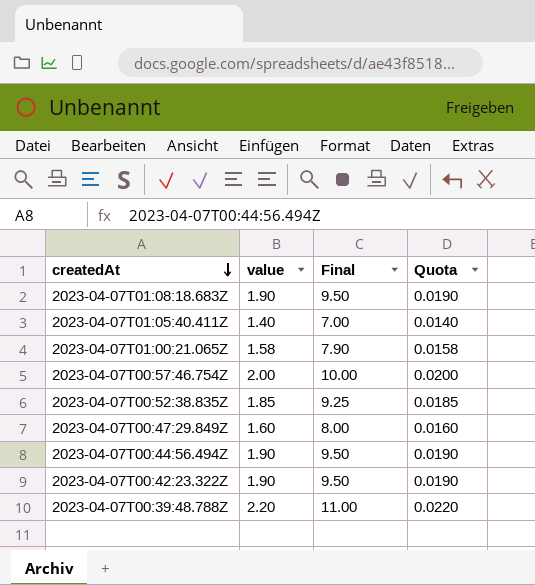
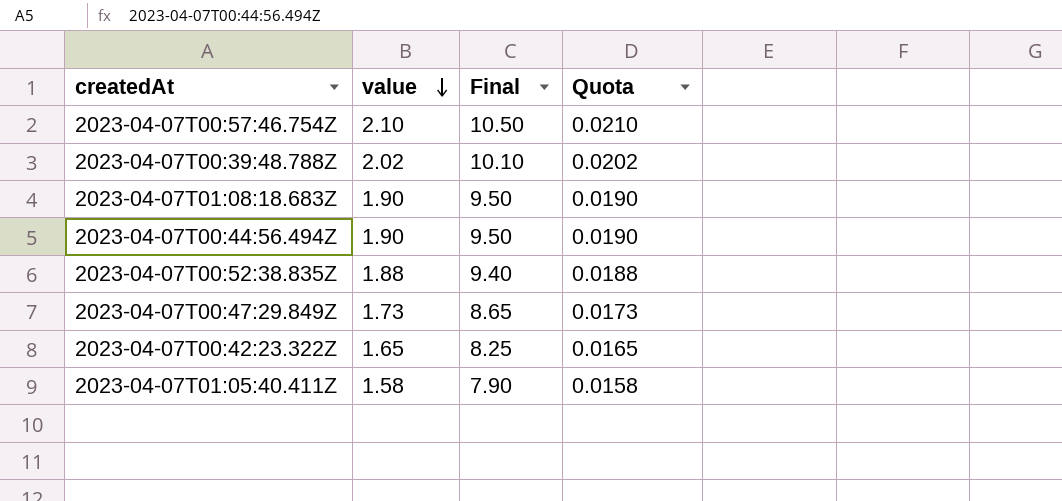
row order: createdAt descending -> value descending
row 2023-04-07T01:00:21.065Z: 1.58 | 7.90 | 0.0158 -> none
2023-04-07T00:57:46.754Z | value: 2.00 -> 2.10
2023-04-07T00:57:46.754Z | Final: 10.00 -> 10.50
2023-04-07T00:57:46.754Z | Quota: 0.0200 -> 0.0210
2023-04-07T00:39:48.788Z | value: 2.20 -> 2.02
2023-04-07T00:39:48.788Z | Final: 11.00 -> 10.10
2023-04-07T00:39:48.788Z | Quota: 0.0220 -> 0.0202
2023-04-07T00:52:38.835Z | value: 1.85 -> 1.88
2023-04-07T00:52:38.835Z | Final: 9.25 -> 9.40
2023-04-07T00:52:38.835Z | Quota: 0.0185 -> 0.0188
2023-04-07T00:47:29.849Z | value: 1.60 -> 1.73
2023-04-07T00:47:29.849Z | Final: 8.00 -> 8.65
2023-04-07T00:47:29.849Z | Quota: 0.0160 -> 0.0173
2023-04-07T00:42:23.322Z | value: 1.90 -> 1.65
2023-04-07T00:42:23.322Z | Final: 9.50 -> 8.25
2023-04-07T00:42:23.322Z | Quota: 0.0190 -> 0.0165
2023-04-07T01:05:40.411Z | value: 1.40 -> 1.58
2023-04-07T01:05:40.411Z | Final: 7.00 -> 7.90
2023-04-07T01:05:40.411Z | Quota: 0.0140 -> 0.0158

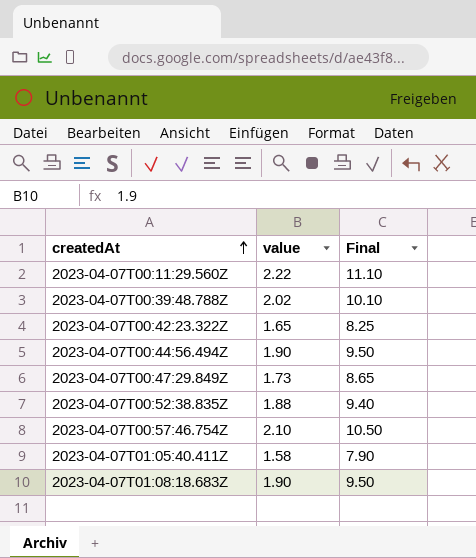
row order: value descending -> createdAt ascending
column Quota | formula: [value] * 0.01 -> none
row 2023-04-07T00:11:29.560Z: none -> 2.22 | 11.10

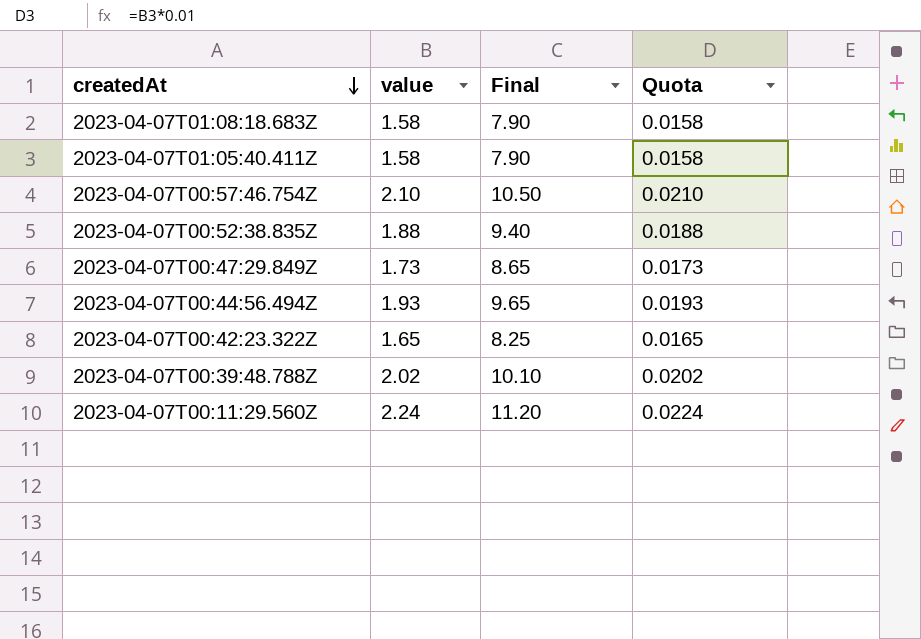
row order: createdAt ascending -> createdAt descending
column Quota | formula: none -> [value] * 0.01
2023-04-07T01:08:18.683Z | value: 1.90 -> 1.58
2023-04-07T01:08:18.683Z | Final: 9.50 -> 7.90
2023-04-07T00:44:56.494Z | value: 1.90 -> 1.93
2023-04-07T00:44:56.494Z | Final: 9.50 -> 9.65
2023-04-07T00:11:29.560Z | value: 2.22 -> 2.24
2023-04-07T00:11:29.560Z | Final: 11.10 -> 11.20

